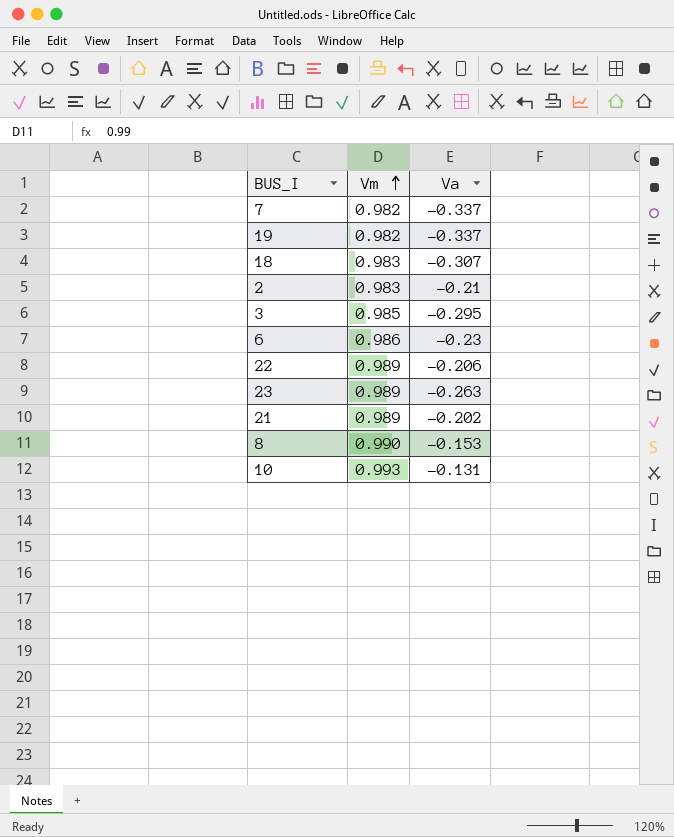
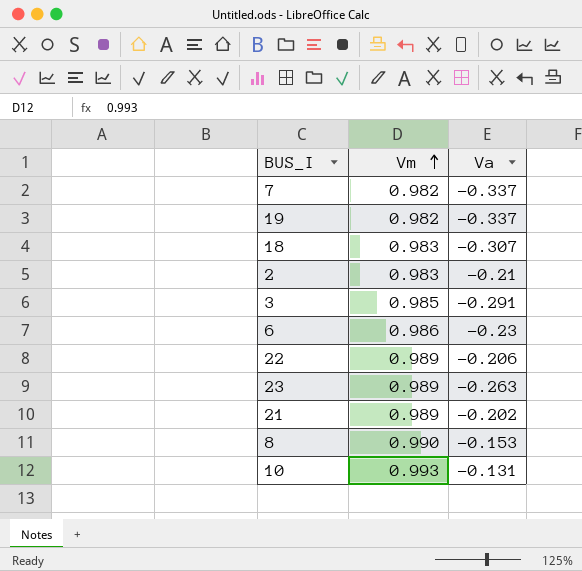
3 | Va: -0.295 -> -0.291

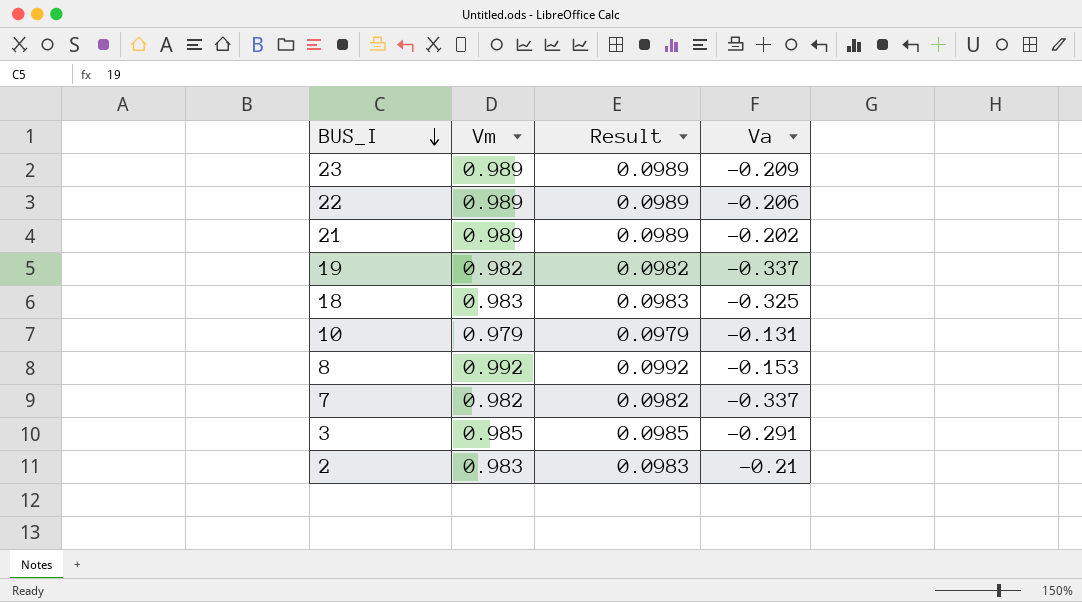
row order: Vm ascending -> BUS_I descending
column Result | formula: none -> [Vm] * 0.1
row 6: 0.986 | -0.23 -> none
23 | Va: -0.263 -> -0.209
18 | Va: -0.307 -> -0.325
10 | Vm: 0.993 -> 0.979
8 | Vm: 0.990 -> 0.992

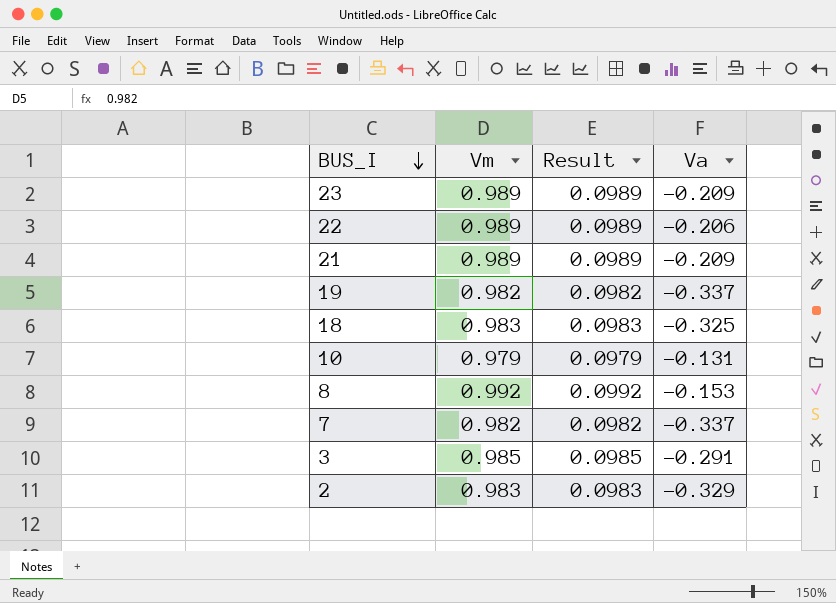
21 | Va: -0.202 -> -0.209
2 | Va: -0.21 -> -0.329

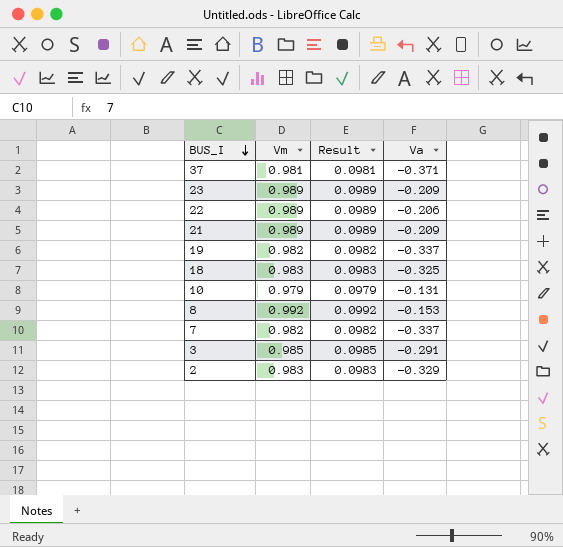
row 37: none -> 0.981 | 0.0981 | -0.371

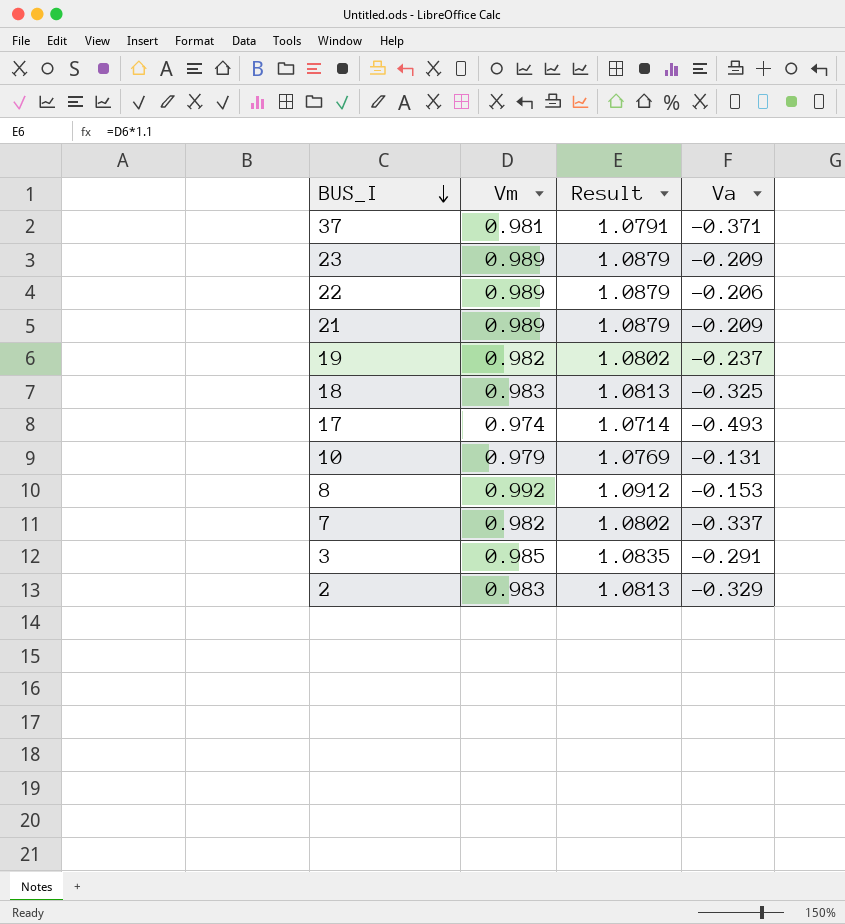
column Result | formula: [Vm] * 0.1 -> [Vm] * 1.1
19 | Va: -0.337 -> -0.237
row 17: none -> 0.974 | 1.0714 | -0.493

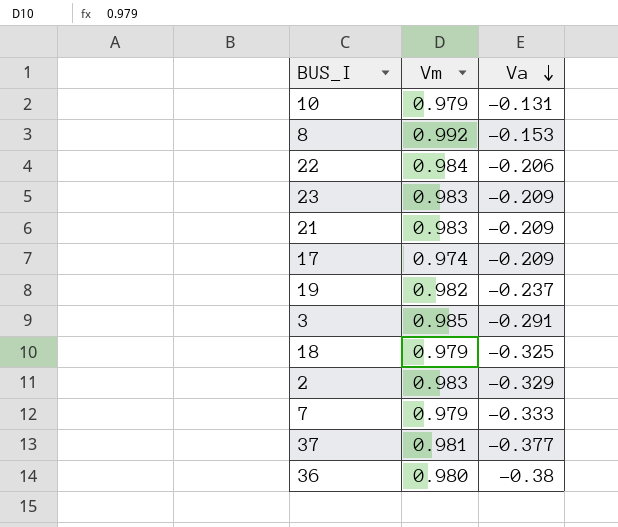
row order: BUS_I descending -> Va descending
column Result | formula: [Vm] * 1.1 -> none
22 | Vm: 0.989 -> 0.984
23 | Vm: 0.989 -> 0.983
21 | Vm: 0.989 -> 0.983
17 | Va: -0.493 -> -0.209
18 | Vm: 0.983 -> 0.979
7 | Vm: 0.982 -> 0.979
7 | Va: -0.337 -> -0.333
37 | Va: -0.371 -> -0.377
row 36: none -> 0.980 | -0.38

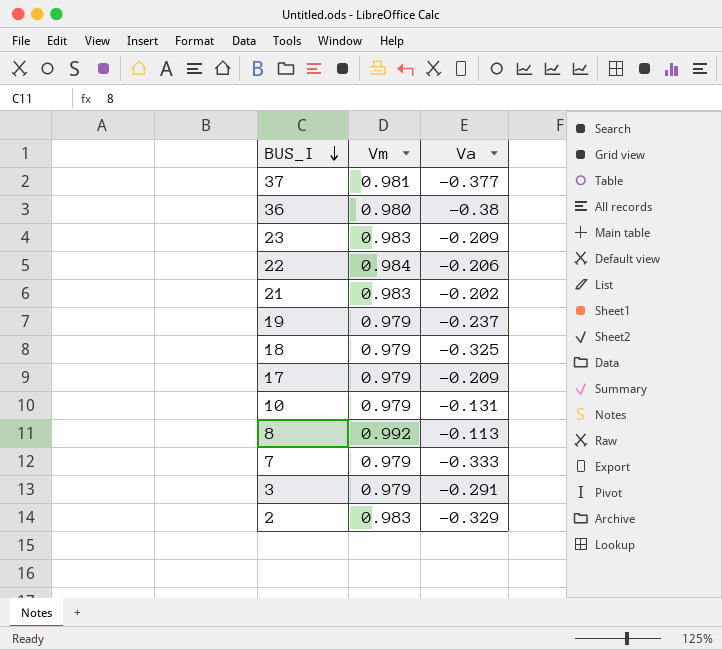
row order: Va descending -> BUS_I descending
21 | Va: -0.209 -> -0.202
19 | Vm: 0.982 -> 0.979
17 | Vm: 0.974 -> 0.979
8 | Va: -0.153 -> -0.113
3 | Vm: 0.985 -> 0.979

